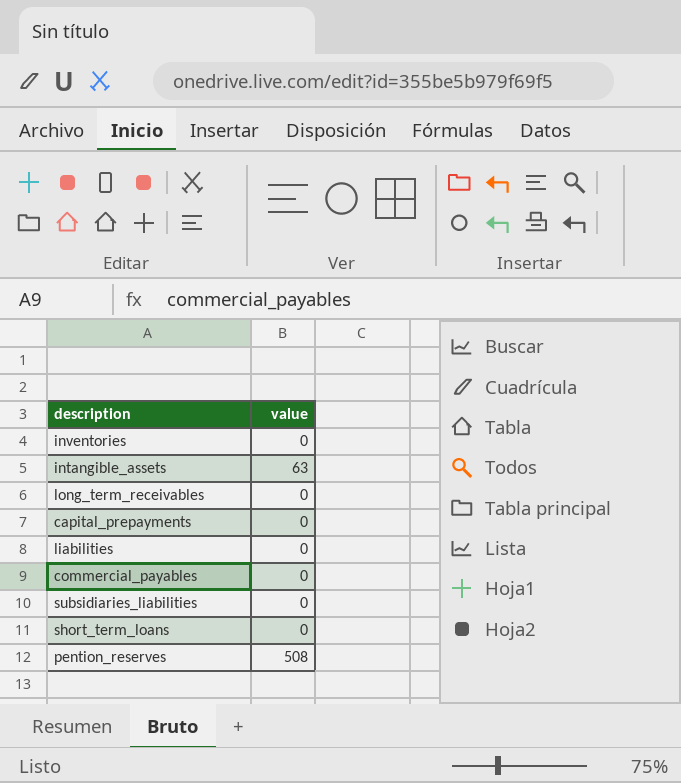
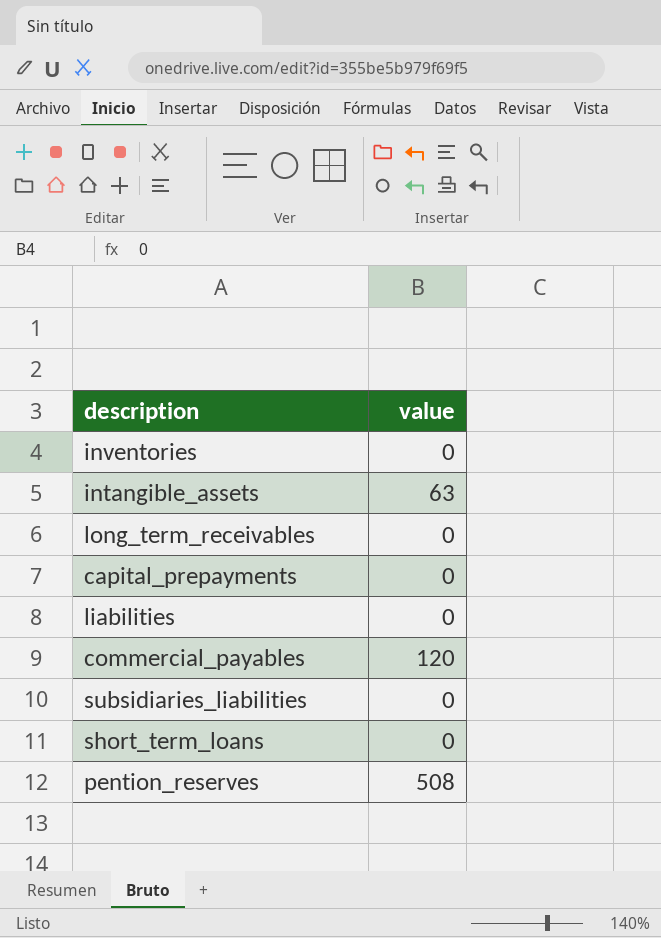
commercial_payables | value: 0 -> 120

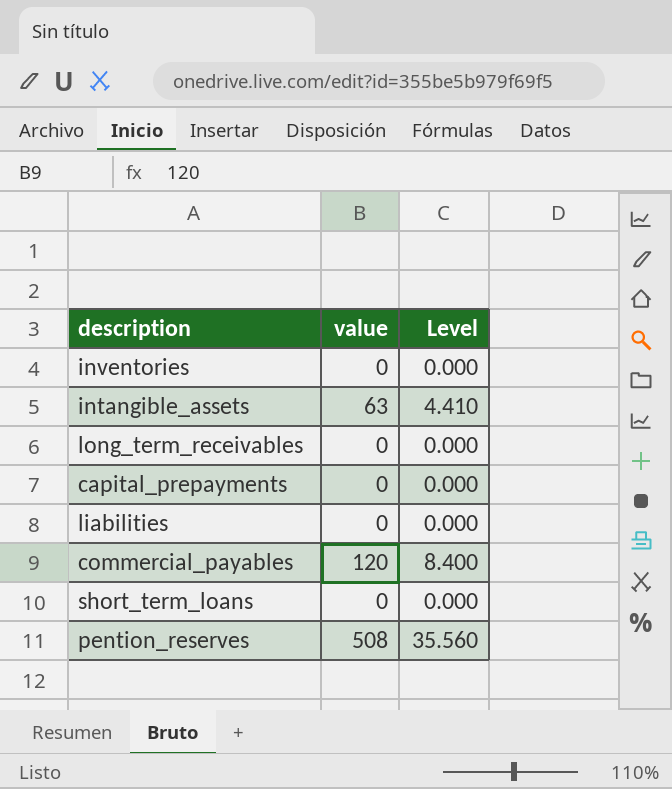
column Level | formula: none -> [value] * 0.07
row subsidiaries_liabilities: 0 -> none

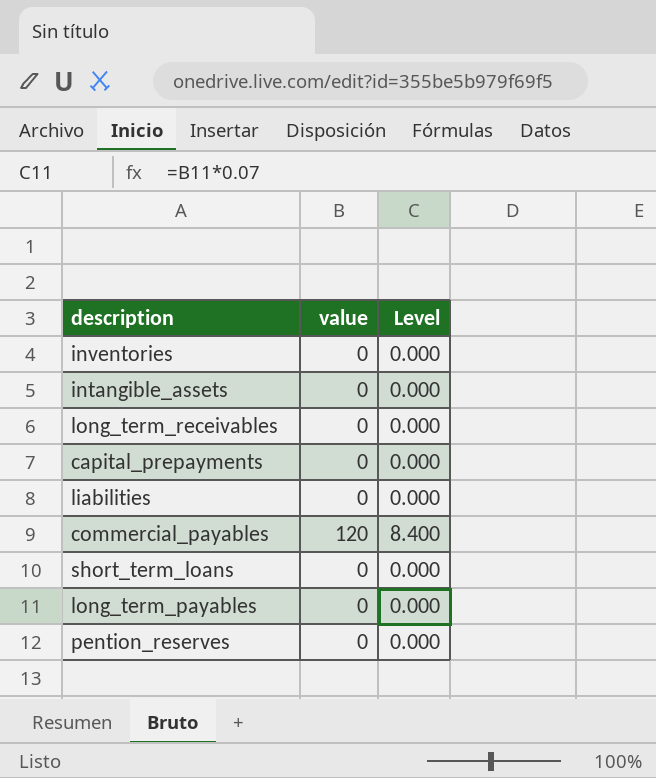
intangible_assets | value: 63 -> 0
intangible_assets | Level: 4.410 -> 0.000
row long_term_payables: none -> 0 | 0.000
pention_reserves | value: 508 -> 0
pention_reserves | Level: 35.560 -> 0.000

